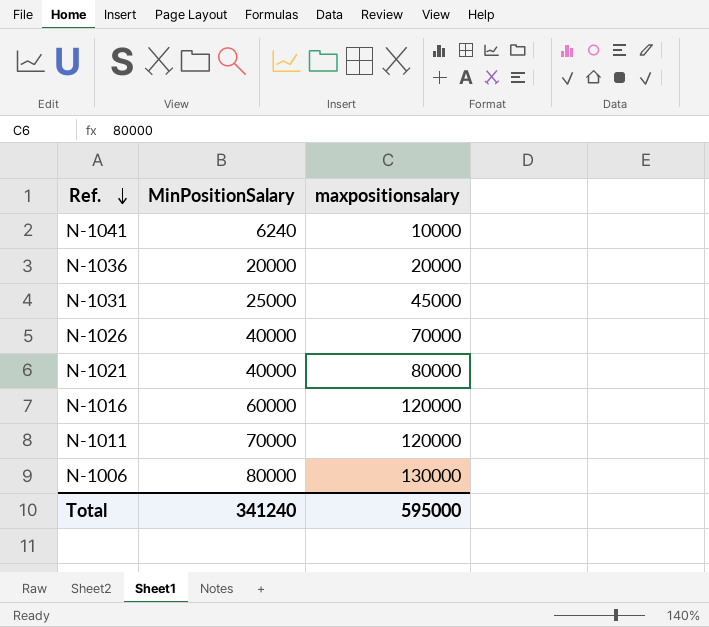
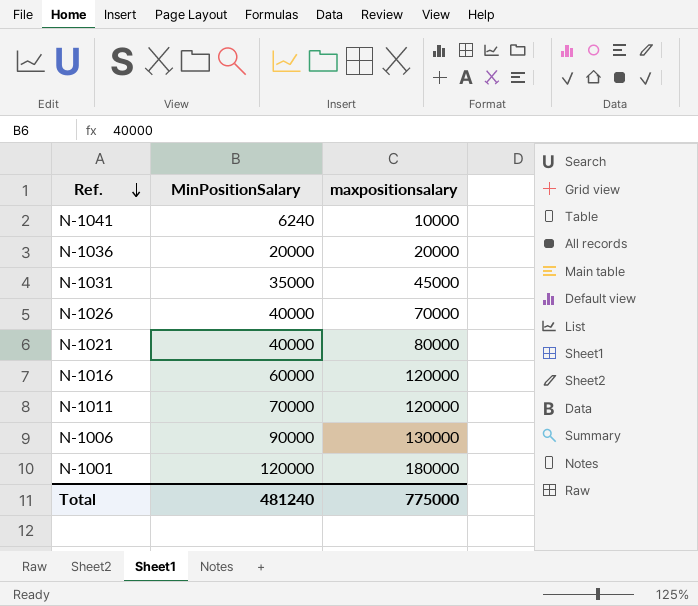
N-1031 | MinPositionSalary: 25000 -> 35000
N-1006 | MinPositionSalary: 80000 -> 90000
row N-1001: none -> 120000 | 180000
Total | MinPositionSalary: 341240 -> 481240
Total | maxpositionsalary: 595000 -> 775000

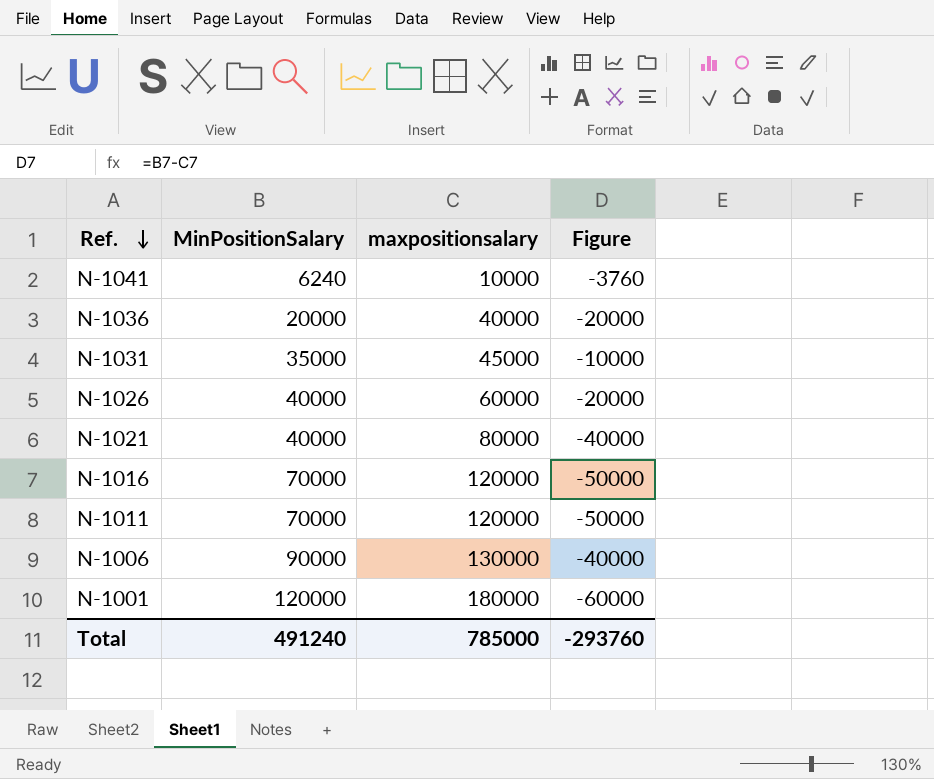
column Figure | formula: none -> [MinPositionSalary] - [maxpositionsalary]
N-1036 | maxpositionsalary: 20000 -> 40000
N-1026 | maxpositionsalary: 70000 -> 60000
N-1016 | MinPositionSalary: 60000 -> 70000
Total | MinPositionSalary: 481240 -> 491240
Total | maxpositionsalary: 775000 -> 785000

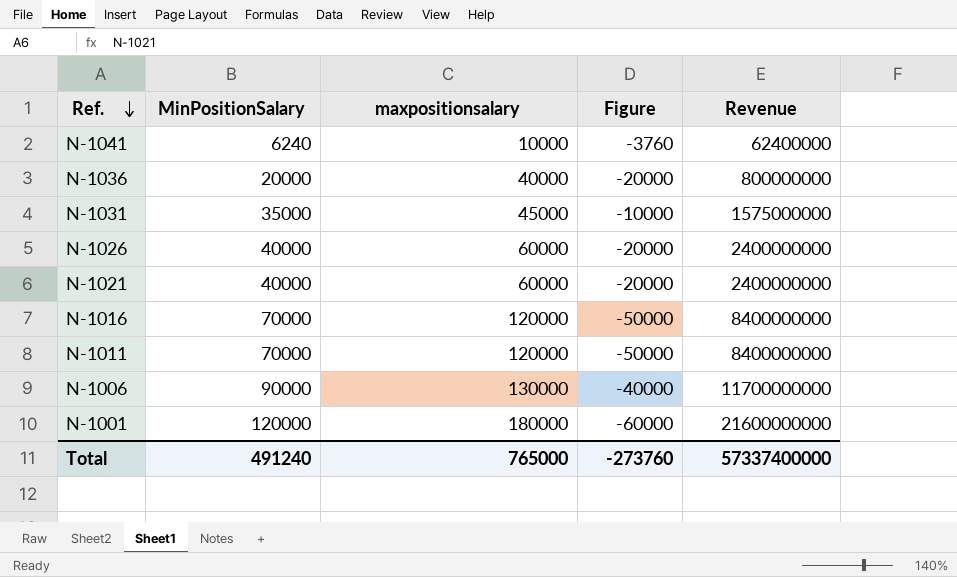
column Revenue | formula: none -> [MinPositionSalary] * [maxpositionsalary]
N-1021 | maxpositionsalary: 80000 -> 60000
N-1021 | Figure: -40000 -> -20000
Total | maxpositionsalary: 785000 -> 765000
Total | Figure: -293760 -> -273760

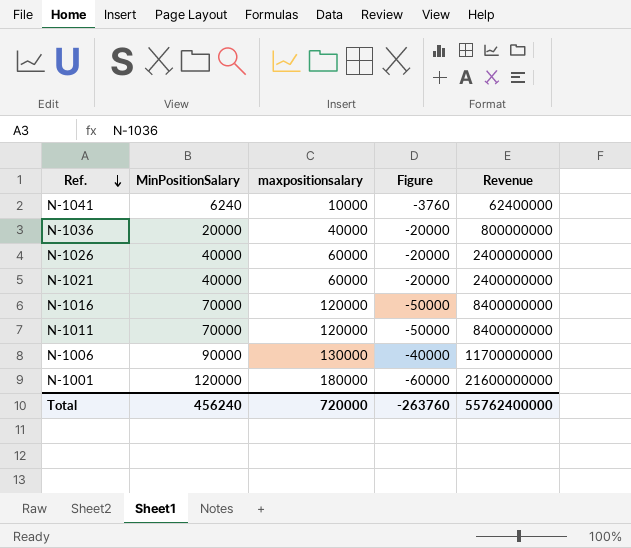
row N-1031: 35000 | 45000 | -10000 | 1575000000 -> none
Total | MinPositionSalary: 491240 -> 456240
Total | maxpositionsalary: 765000 -> 720000
Total | Figure: -273760 -> -263760
Total | Revenue: 57337400000 -> 55762400000

